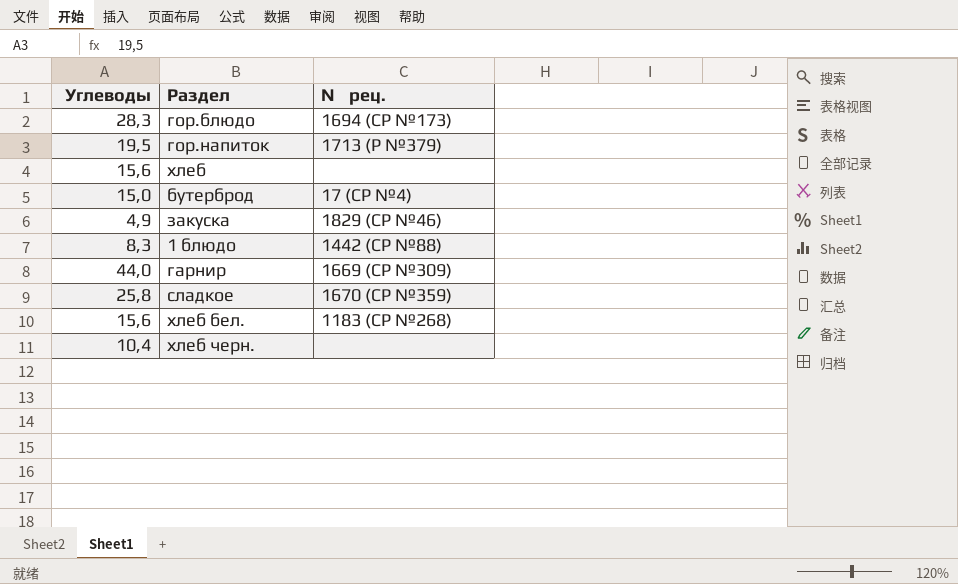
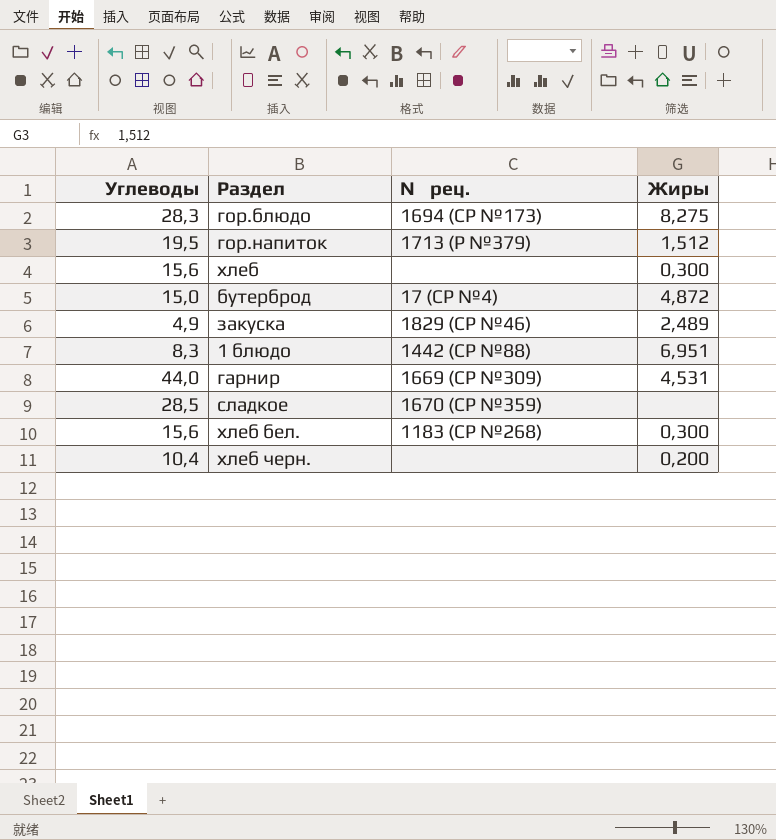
column Жиры | position: none -> 4
сладкое | Углеводы: 25,8 -> 28,5

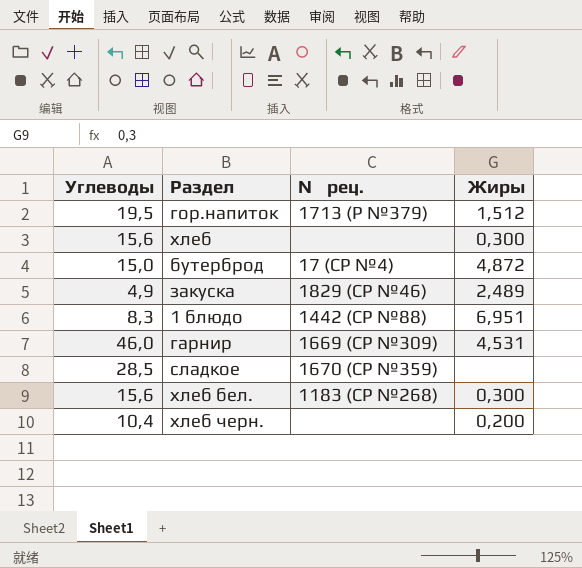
row гор.блюдо: 28,3 | 1694 (СР №173) | 8,275 -> none
гарнир | Углеводы: 44,0 -> 46,0

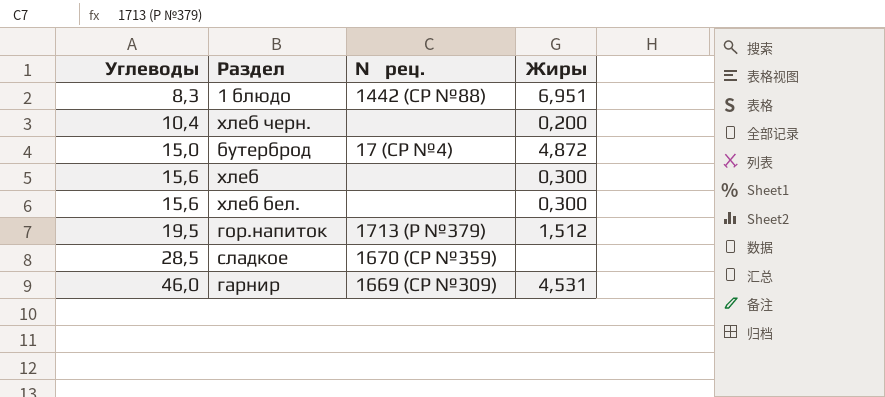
row order: none -> Углеводы ascending
row закуска: 4,9 | 1829 (СР №46) | 2,489 -> none
хлеб бел. | № рец.: 1183 (СР №268) -> none

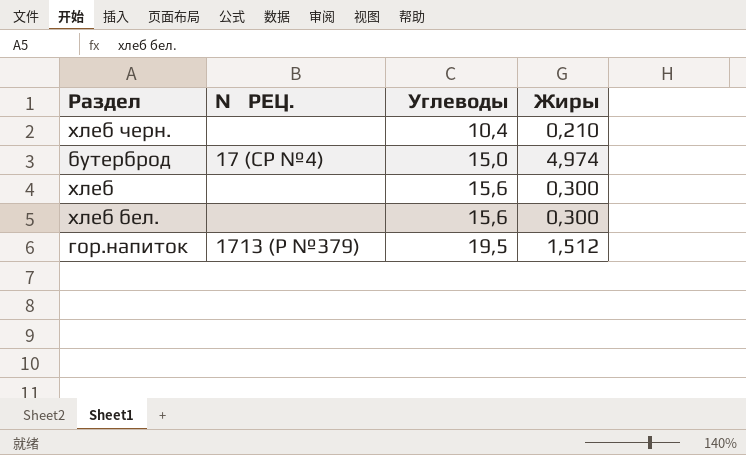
column name: № рец. -> № РЕЦ.
column Углеводы | position: 1 -> 3
row 1 блюдо: 8,3 | 1442 (СР №88) | 6,951 -> none
row сладкое: 28,5 | 1670 (СР №359) | none -> none
row гарнир: 46,0 | 1669 (СР №309) | 4,531 -> none
хлеб черн. | Жиры: 0,200 -> 0,210
бутерброд | Жиры: 4,872 -> 4,974

